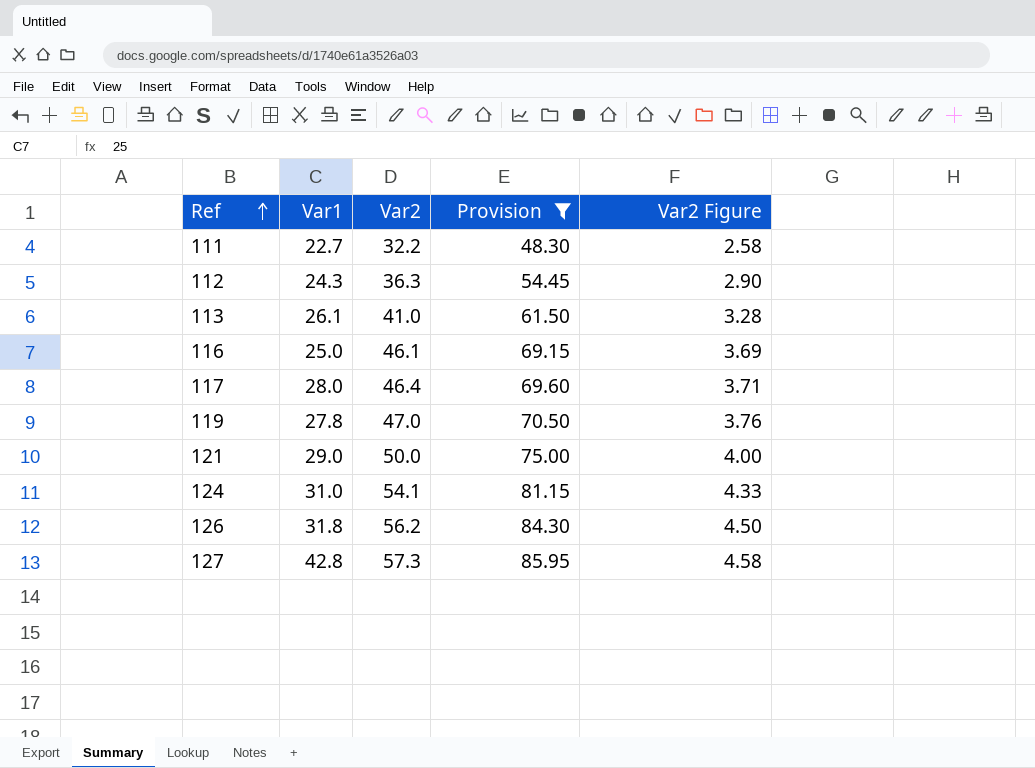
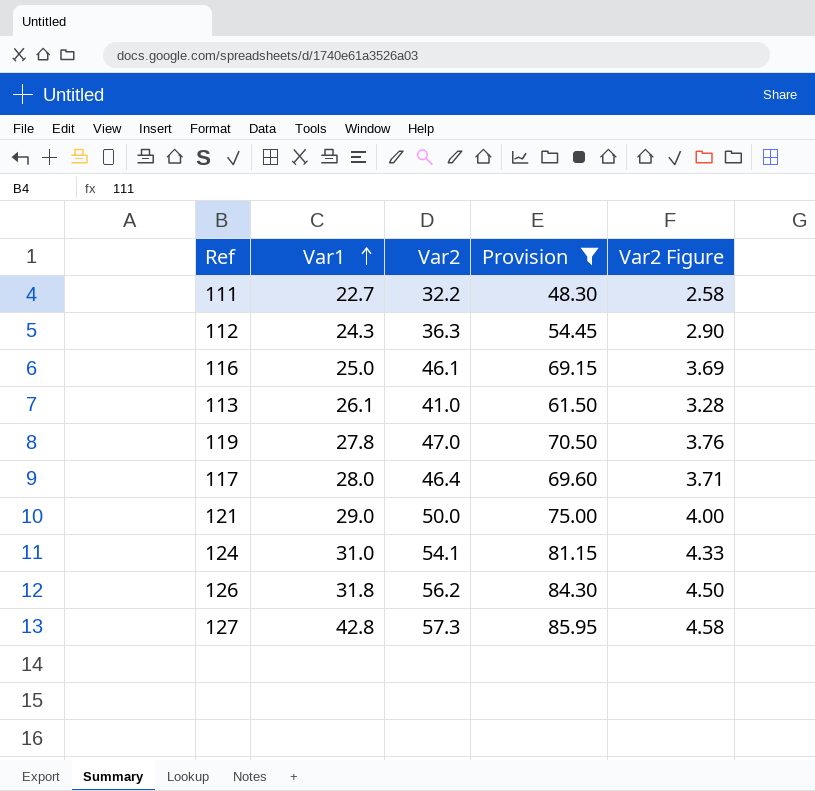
row order: Ref ascending -> Var1 ascending

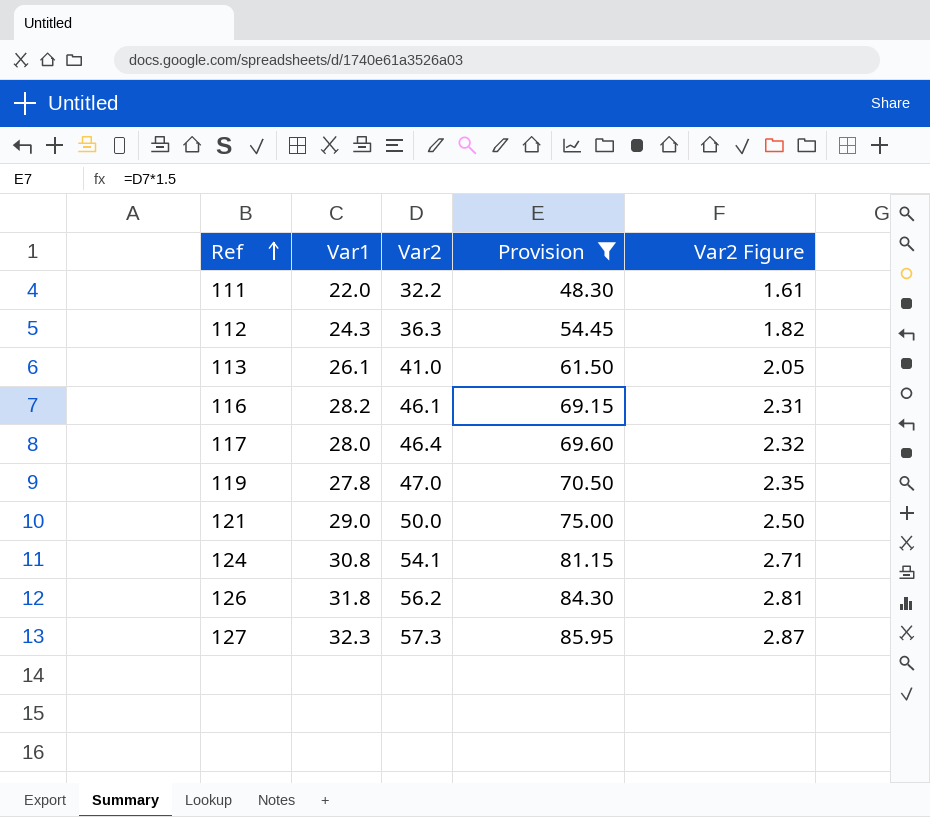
row order: Var1 ascending -> Ref ascending
column Var2 Figure | formula: [Var2] * 0.08 -> [Var2] * 0.05
111 | Var1: 22.7 -> 22.0
116 | Var1: 25.0 -> 28.2
124 | Var1: 31.0 -> 30.8
127 | Var1: 42.8 -> 32.3

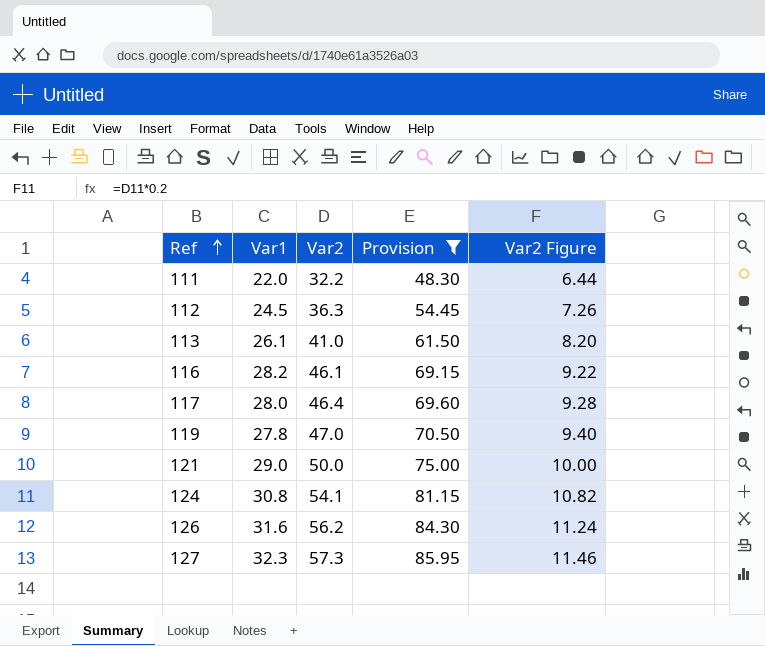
column Var2 Figure | formula: [Var2] * 0.05 -> [Var2] * 0.2
112 | Var1: 24.3 -> 24.5
126 | Var1: 31.8 -> 31.6

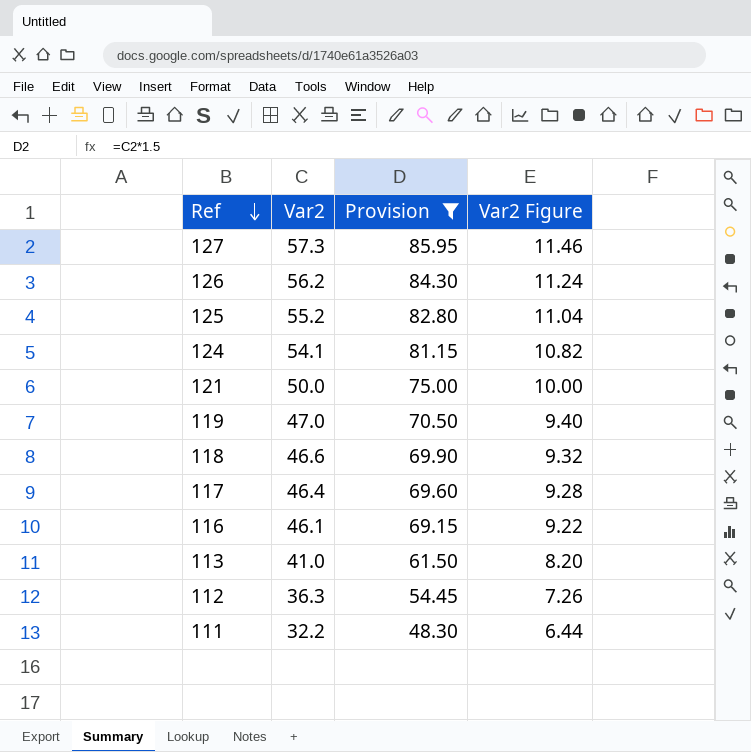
row order: Ref ascending -> Ref descending
column Var1 | position: 2 -> none
row 125: none -> 55.2 | 82.80 | 11.04
row 118: none -> 46.6 | 69.90 | 9.32

